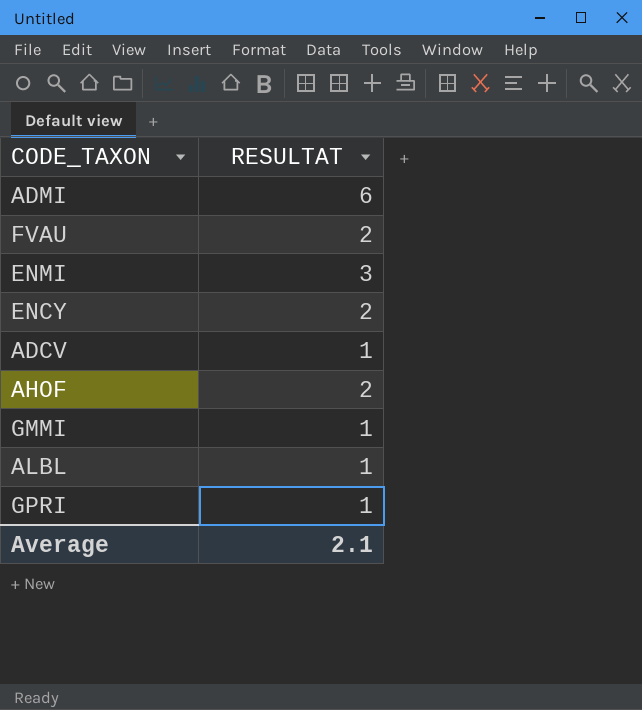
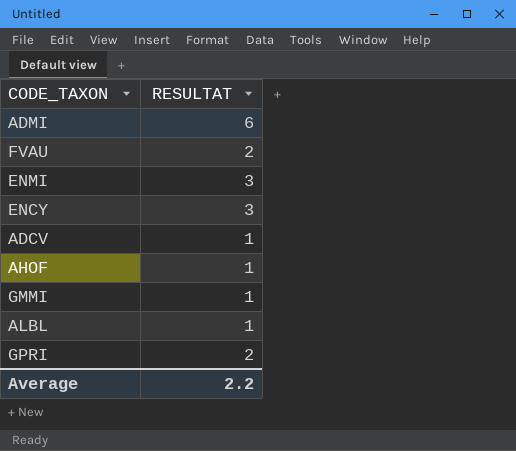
ENCY | RESULTAT: 2 -> 3
AHOF | RESULTAT: 2 -> 1
GPRI | RESULTAT: 1 -> 2
Average | RESULTAT: 2.1 -> 2.2

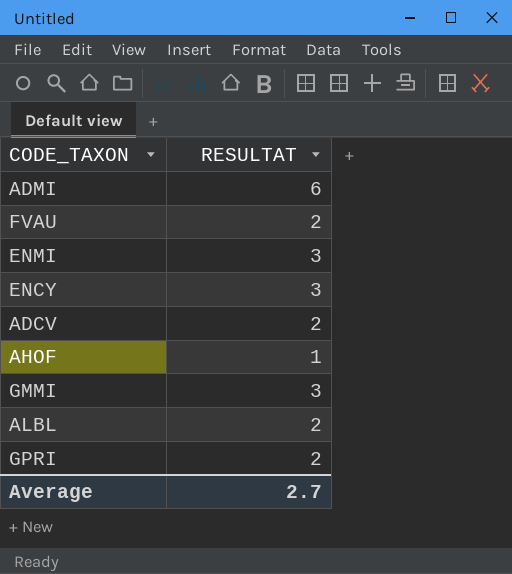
ADCV | RESULTAT: 1 -> 2
GMMI | RESULTAT: 1 -> 3
ALBL | RESULTAT: 1 -> 2
Average | RESULTAT: 2.2 -> 2.7

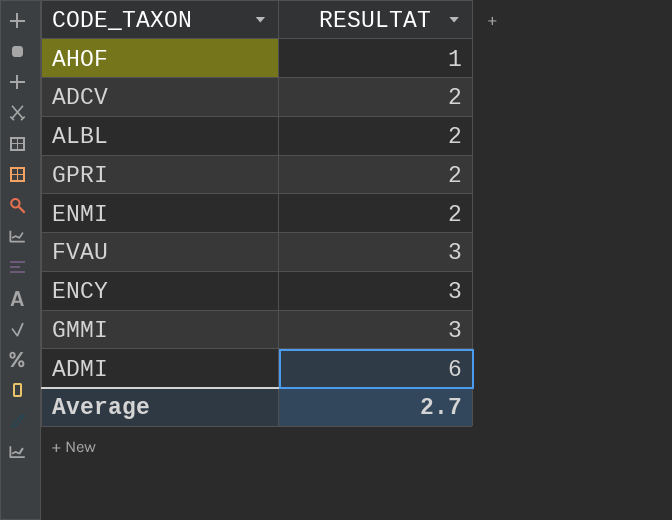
row order: none -> RESULTAT ascending
ENMI | RESULTAT: 3 -> 2
FVAU | RESULTAT: 2 -> 3

